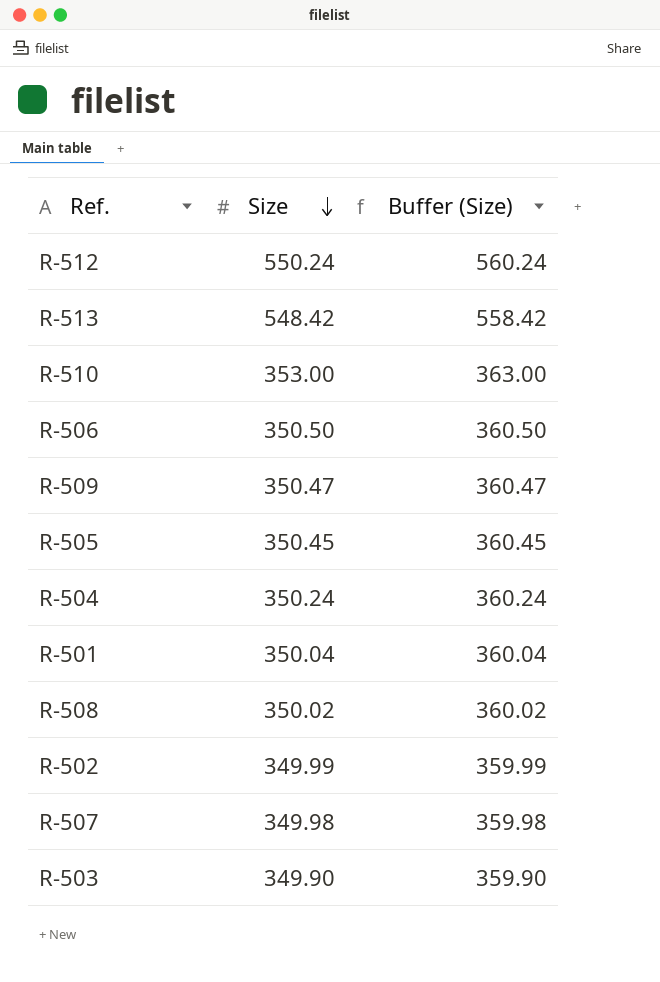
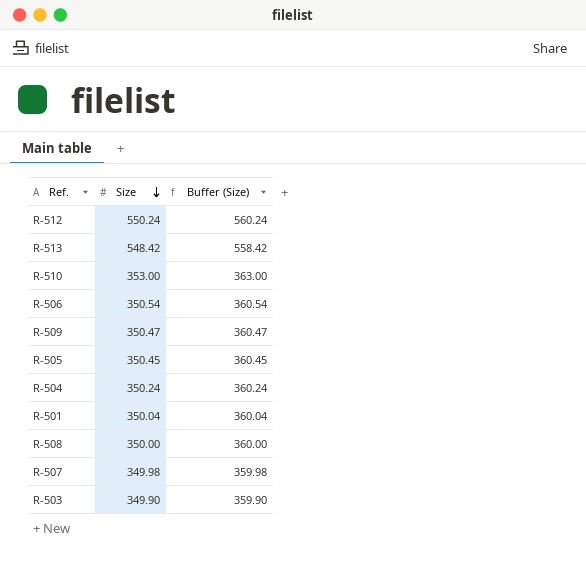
row R-502: 349.99 | 359.99 -> none
R-506 | Size: 350.50 -> 350.54
R-506 | Buffer (Size): 360.50 -> 360.54
R-508 | Size: 350.02 -> 350.00
R-508 | Buffer (Size): 360.02 -> 360.00

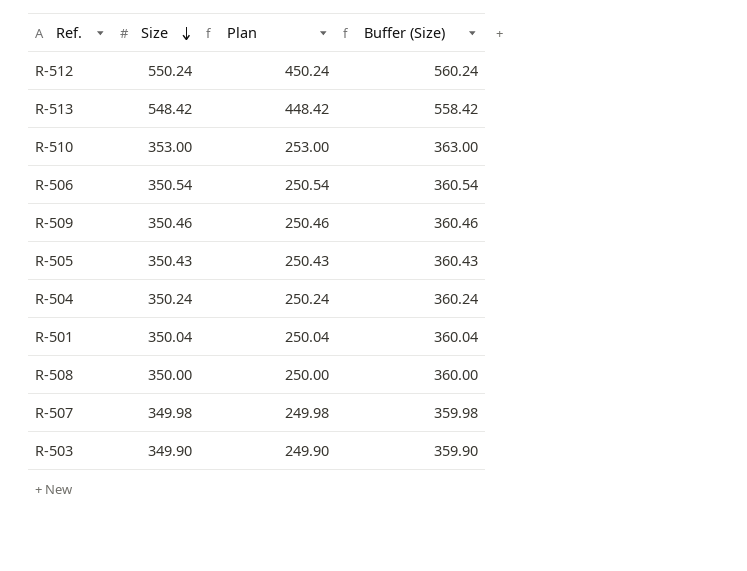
column Plan | formula: none -> [Size] - 100
R-509 | Size: 350.47 -> 350.46
R-509 | Buffer (Size): 360.47 -> 360.46
R-505 | Size: 350.45 -> 350.43
R-505 | Buffer (Size): 360.45 -> 360.43

